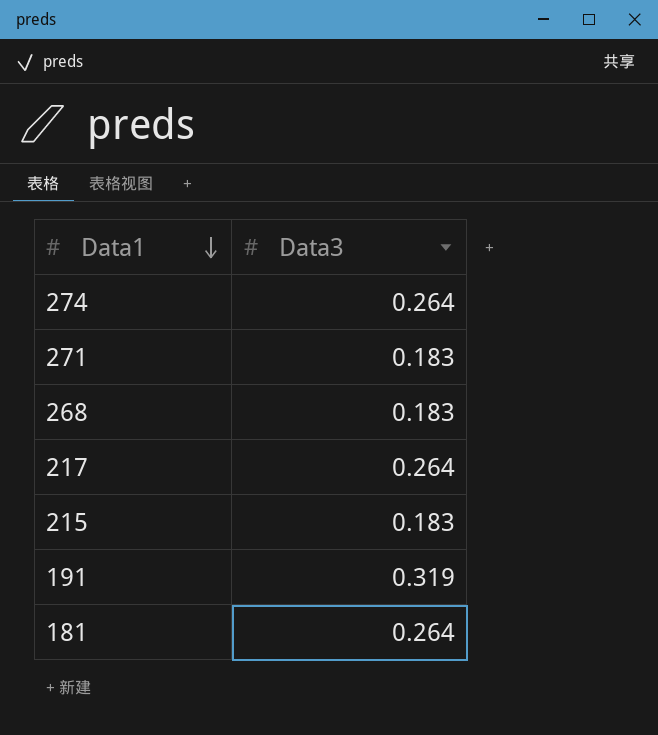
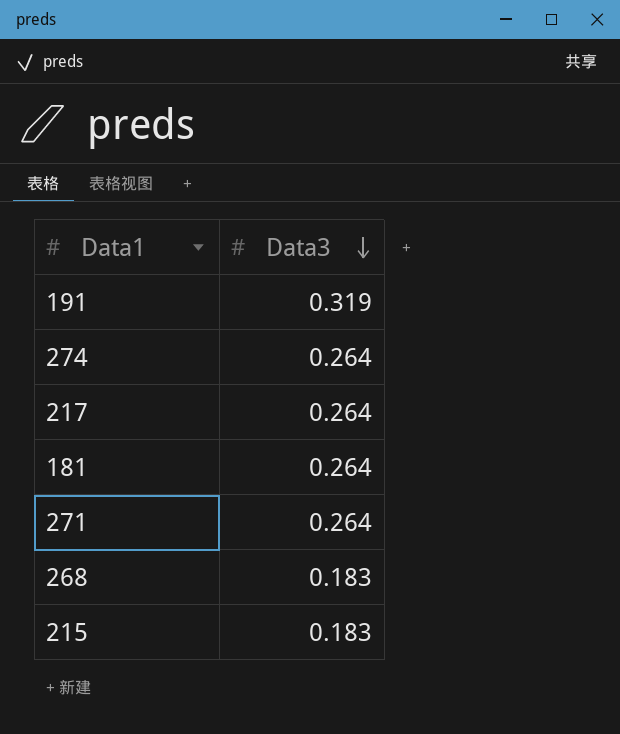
row order: Data1 descending -> Data3 descending
271 | Data3: 0.183 -> 0.264

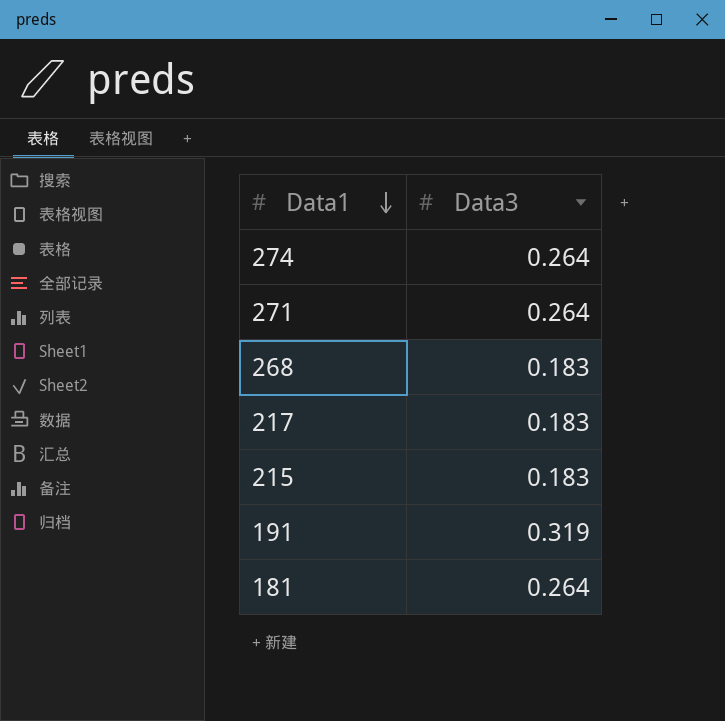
row order: Data3 descending -> Data1 descending
217 | Data3: 0.264 -> 0.183

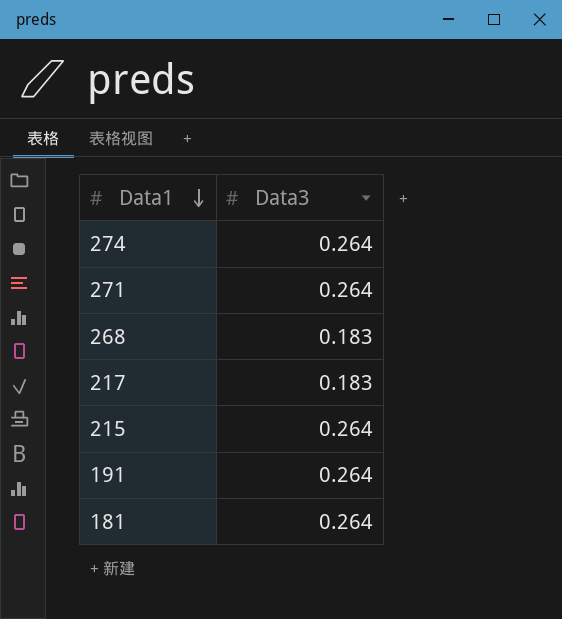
215 | Data3: 0.183 -> 0.264
191 | Data3: 0.319 -> 0.264

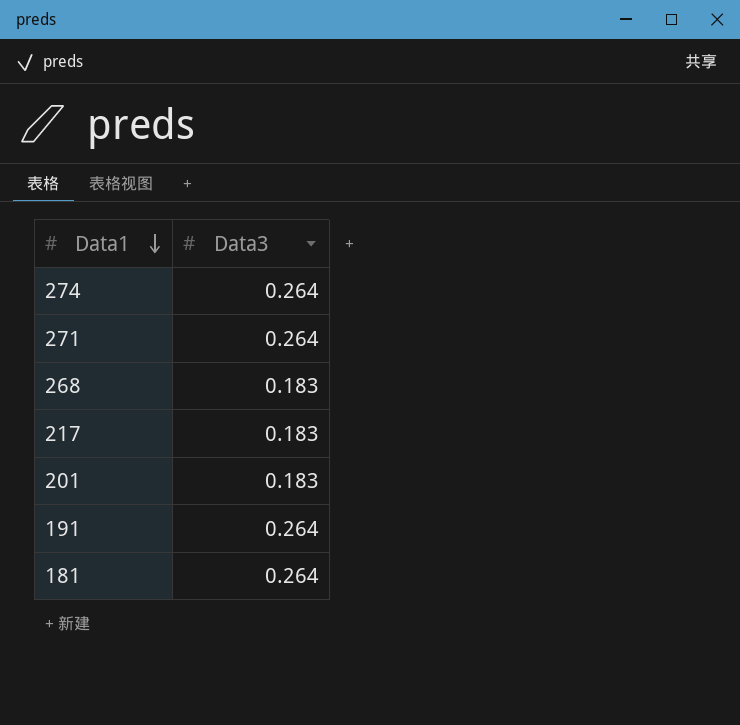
row 215: 0.264 -> none
row 201: none -> 0.183

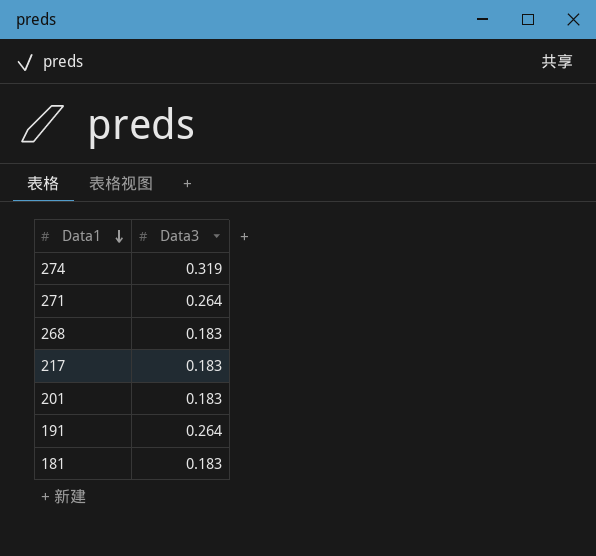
274 | Data3: 0.264 -> 0.319
181 | Data3: 0.264 -> 0.183

